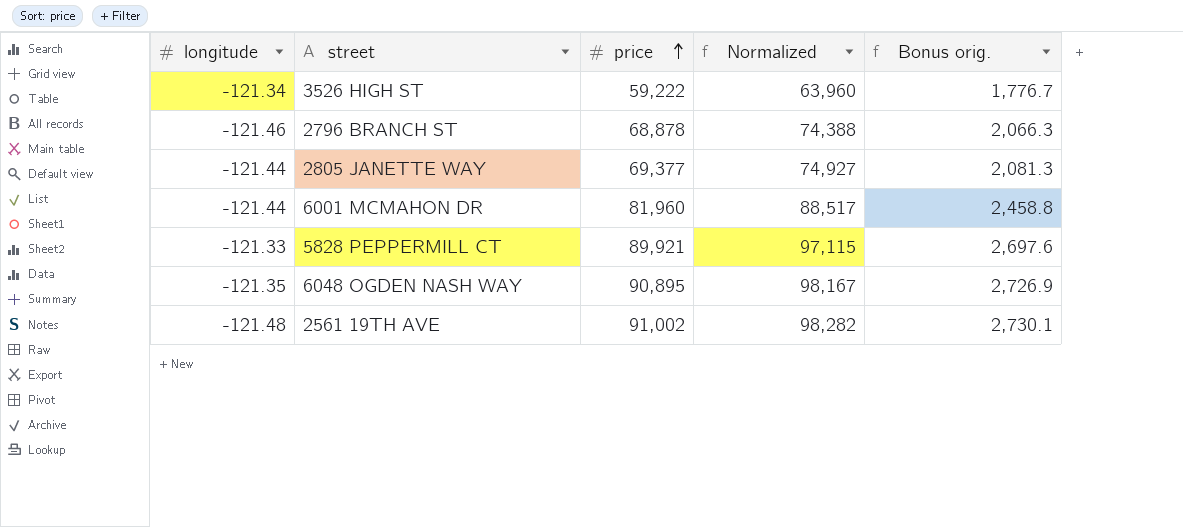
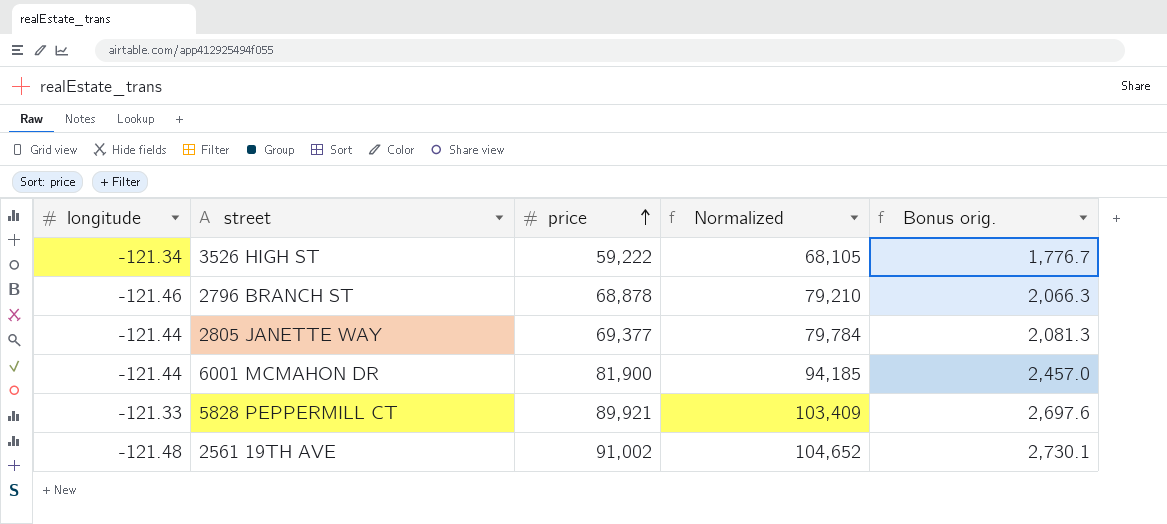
column Normalized | formula: [price] * 1.08 -> [price] * 1.15
row 6048 OGDEN NASH WAY: -121.35 | 90,895 | 98,167 | 2,726.9 -> none
6001 MCMAHON DR | price: 81,960 -> 81,900
6001 MCMAHON DR | Bonus orig.: 2,458.8 -> 2,457.0

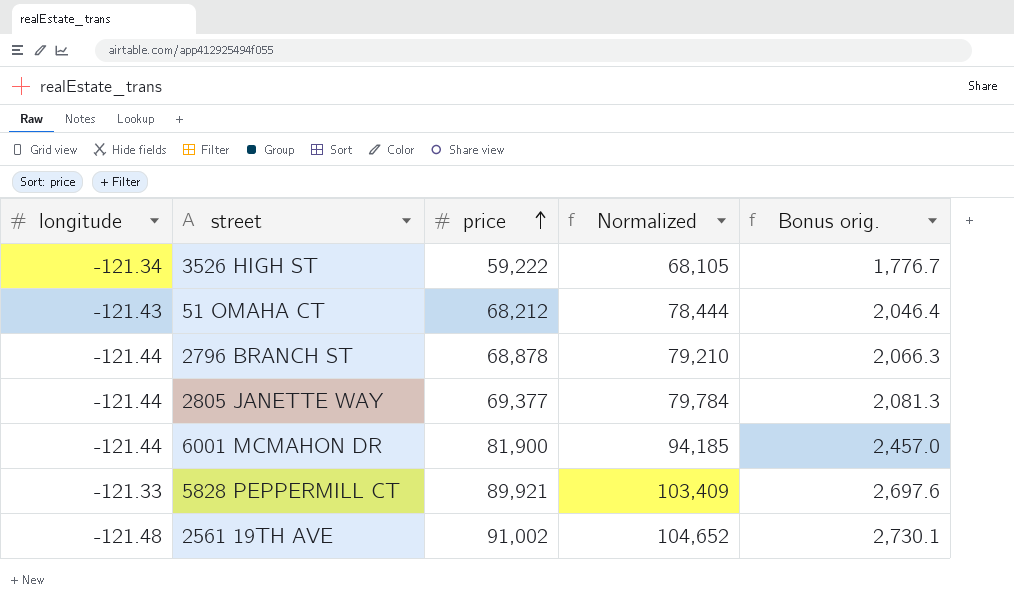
row 51 OMAHA CT: none -> -121.43 | 68,212 | 78,444 | 2,046.4
2796 BRANCH ST | longitude: -121.46 -> -121.44

